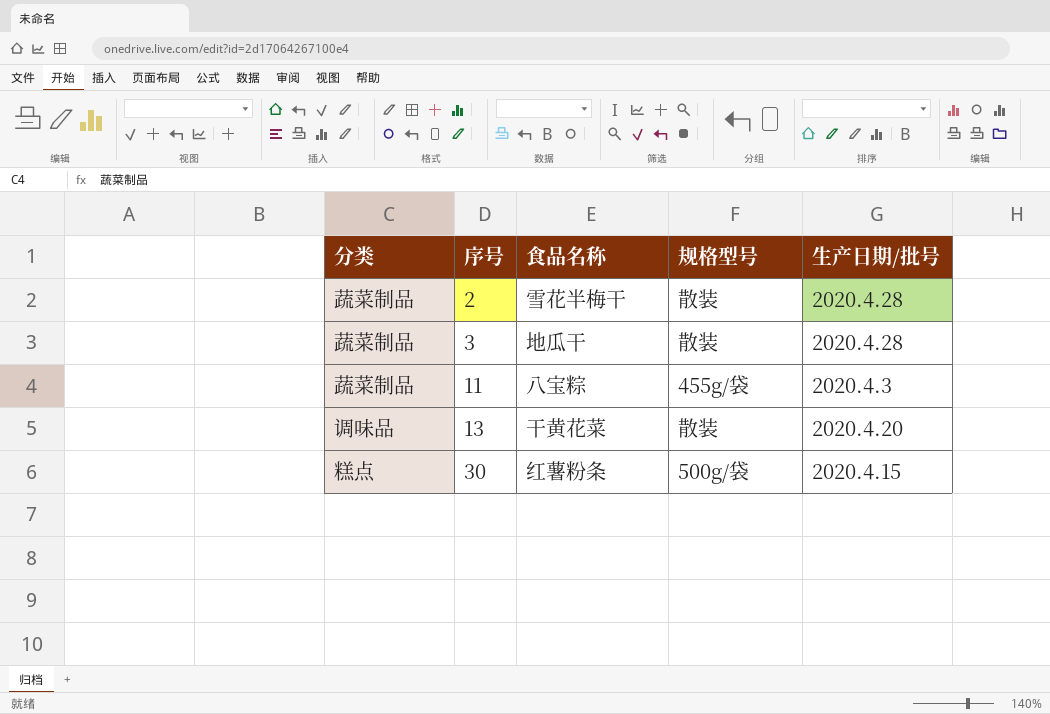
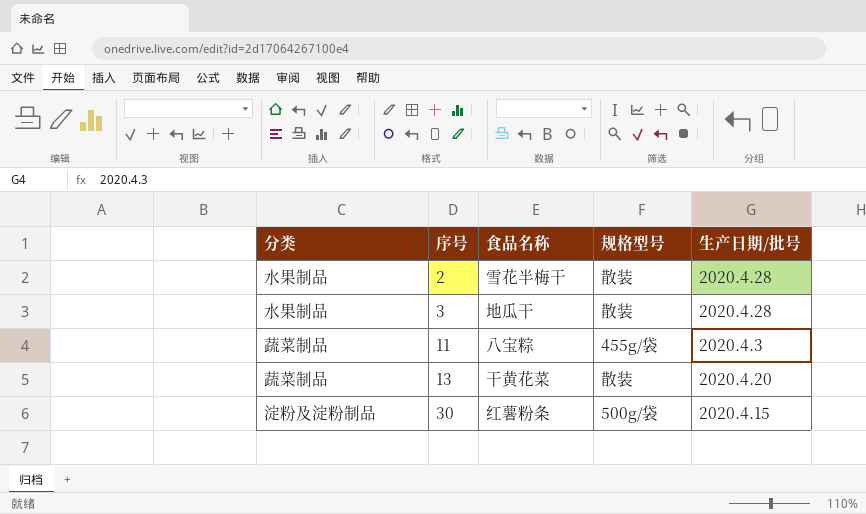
2 | 分类: 蔬菜制品 -> 水果制品
3 | 分类: 蔬菜制品 -> 水果制品
13 | 分类: 调味品 -> 蔬菜制品
30 | 分类: 糕点 -> 淀粉及淀粉制品

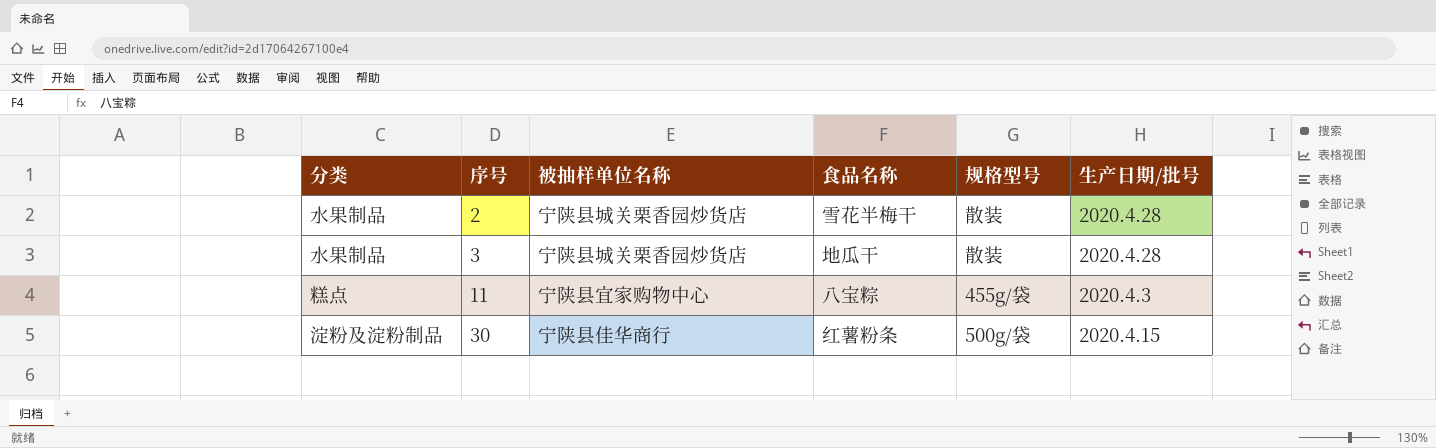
column 被抽样单位名称 | position: none -> 3
row 13: 蔬菜制品 | 干黄花菜 | 散装 | 2020.4.20 -> none
11 | 分类: 蔬菜制品 -> 糕点

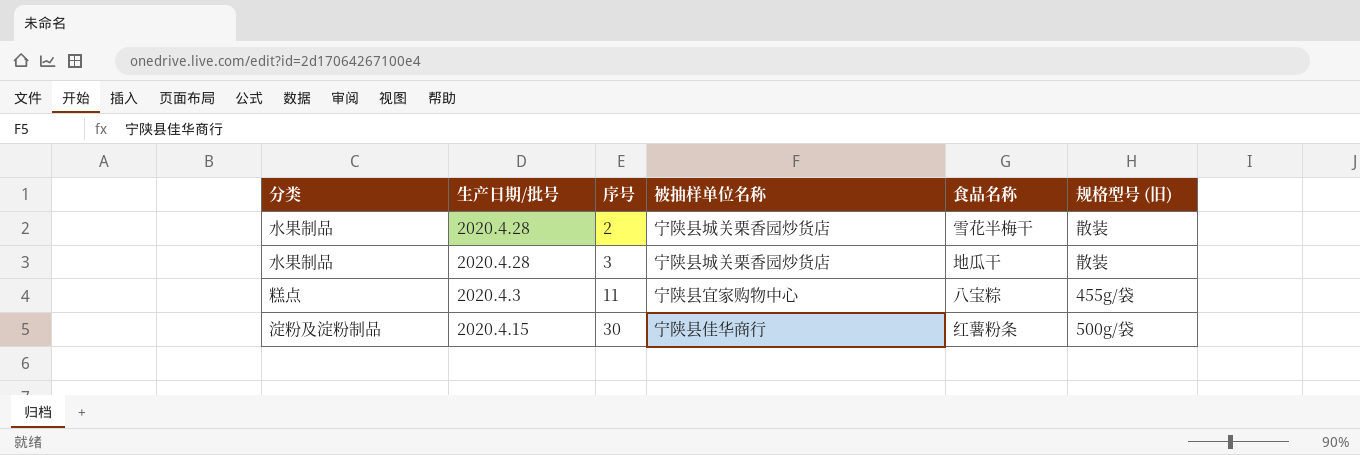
column 生产日期/批号 | position: 6 -> 2
column name: 规格型号 -> 规格型号 (旧)

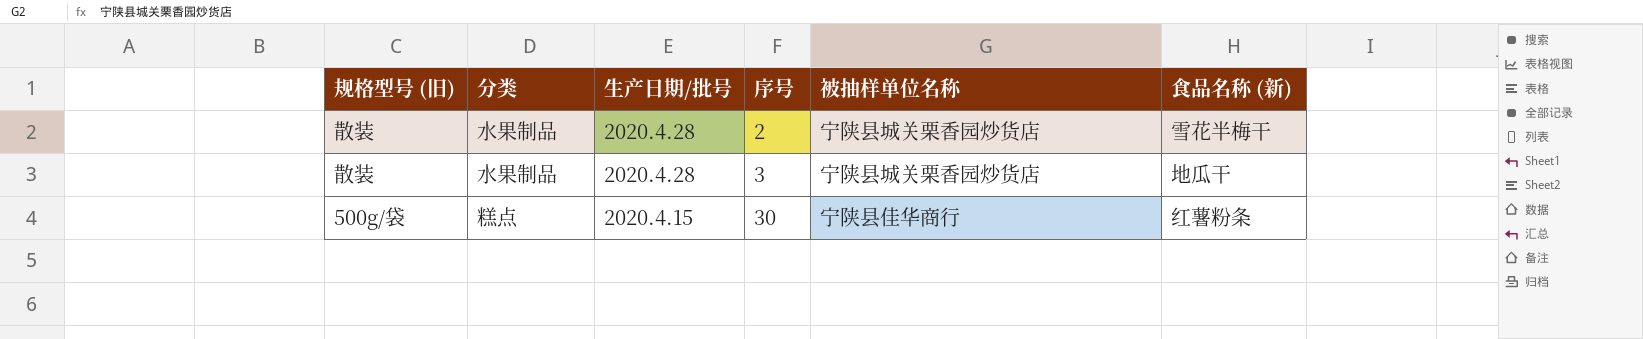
column 规格型号 (旧) | position: 6 -> 1
column name: 食品名称 -> 食品名称 (新)
row 11: 糕点 | 2020.4.3 | 宁陕县宜家购物中心 | 八宝粽 | 455g/袋 -> none
30 | 分类: 淀粉及淀粉制品 -> 糕点

